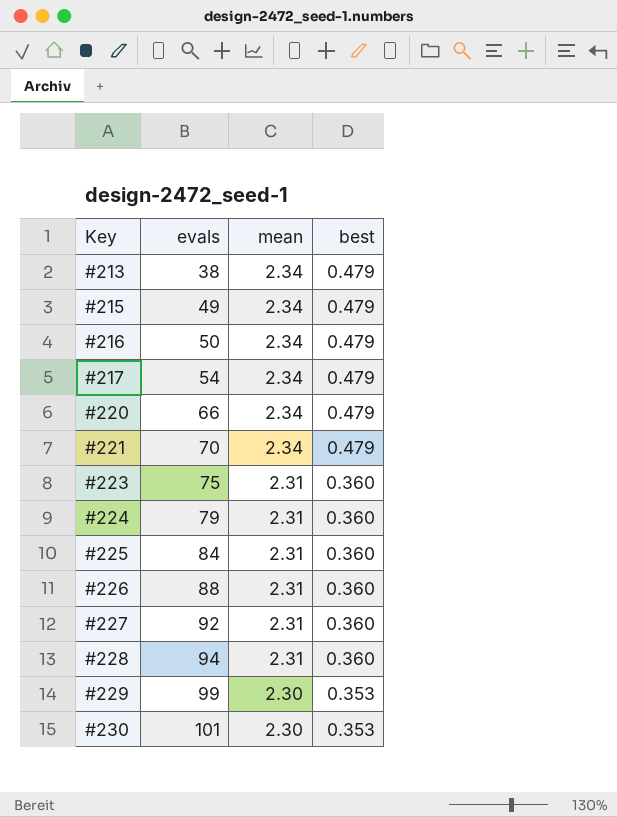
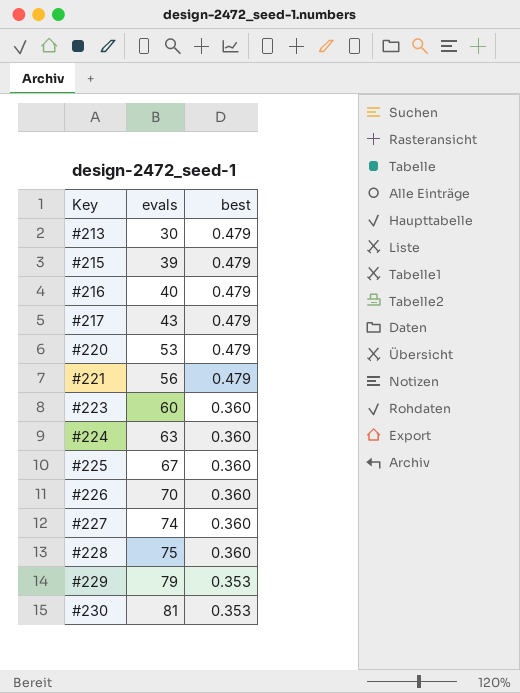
column mean | position: 3 -> none
#213 | evals: 38 -> 30
#215 | evals: 49 -> 39
#216 | evals: 50 -> 40
#217 | evals: 54 -> 43
#220 | evals: 66 -> 53
#221 | evals: 70 -> 56
#223 | evals: 75 -> 60
#224 | evals: 79 -> 63
#225 | evals: 84 -> 67
#226 | evals: 88 -> 70
#227 | evals: 92 -> 74
#228 | evals: 94 -> 75
#229 | evals: 99 -> 79
#230 | evals: 101 -> 81

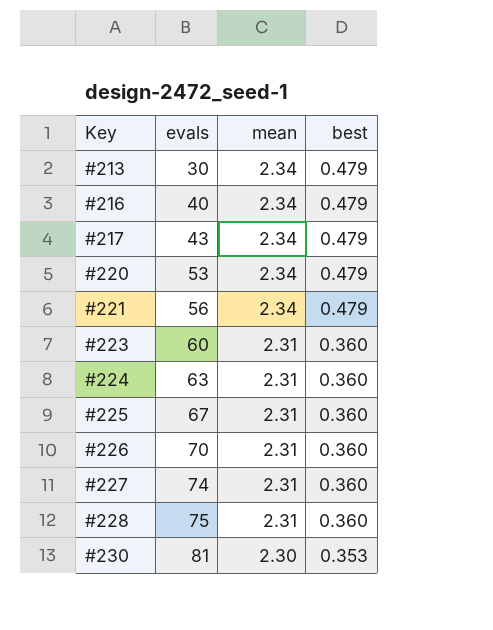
column mean | position: none -> 3
row #215: 39 | 0.479 -> none
row #229: 79 | 0.353 -> none

